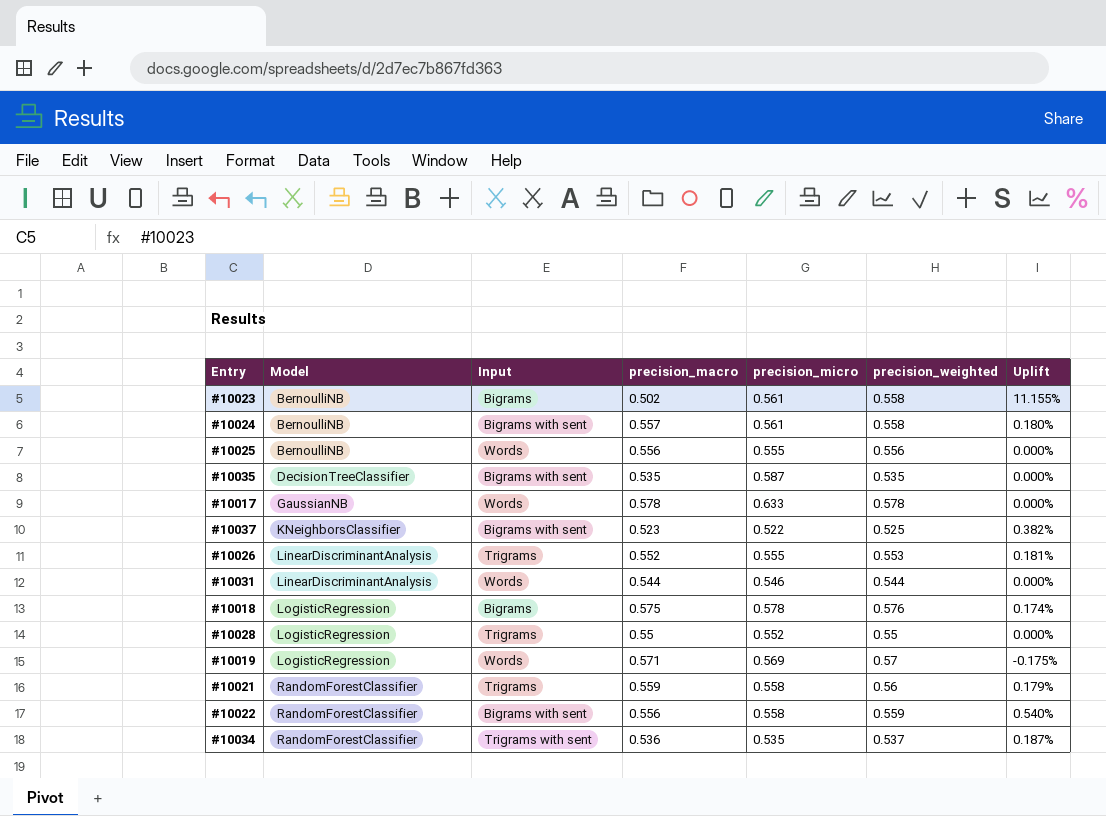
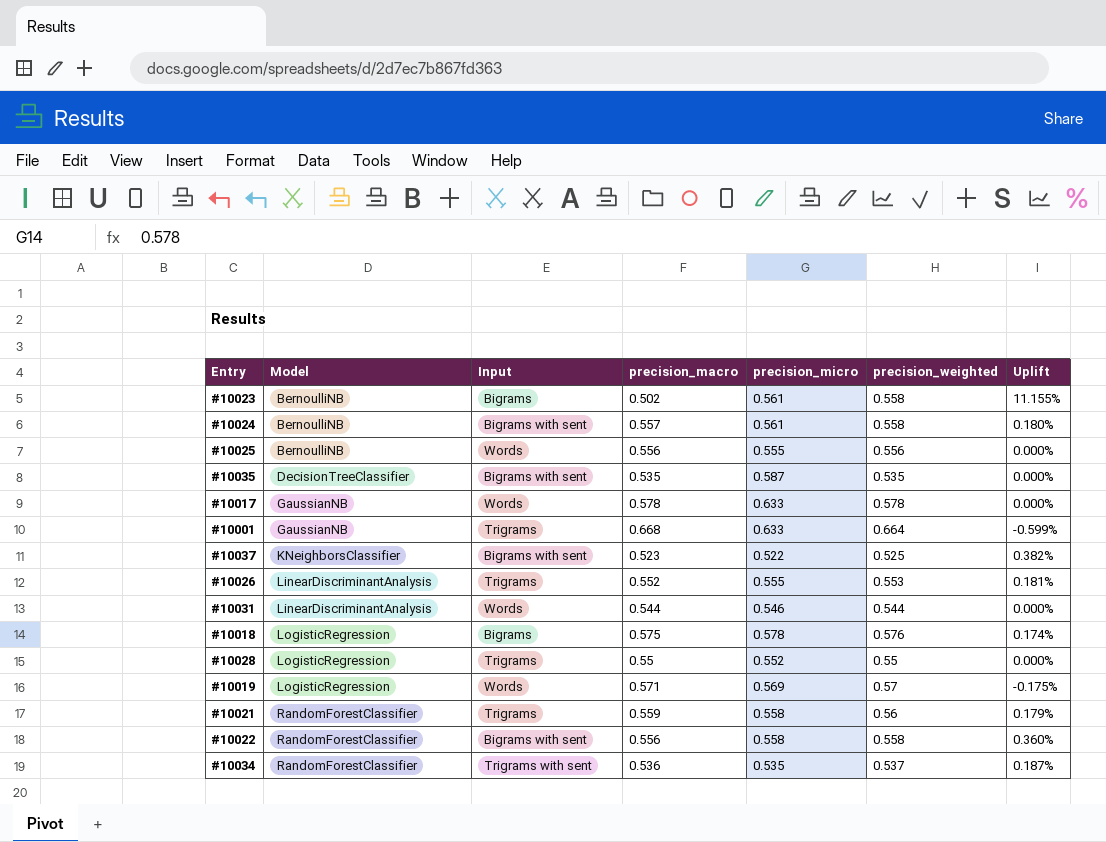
row #10001: none -> GaussianNB | Trigrams | 0.668 | 0.633 | 0.664 | -0.599%
#10022 | precision_weighted: 0.559 -> 0.558
#10022 | Uplift: 0.540% -> 0.360%

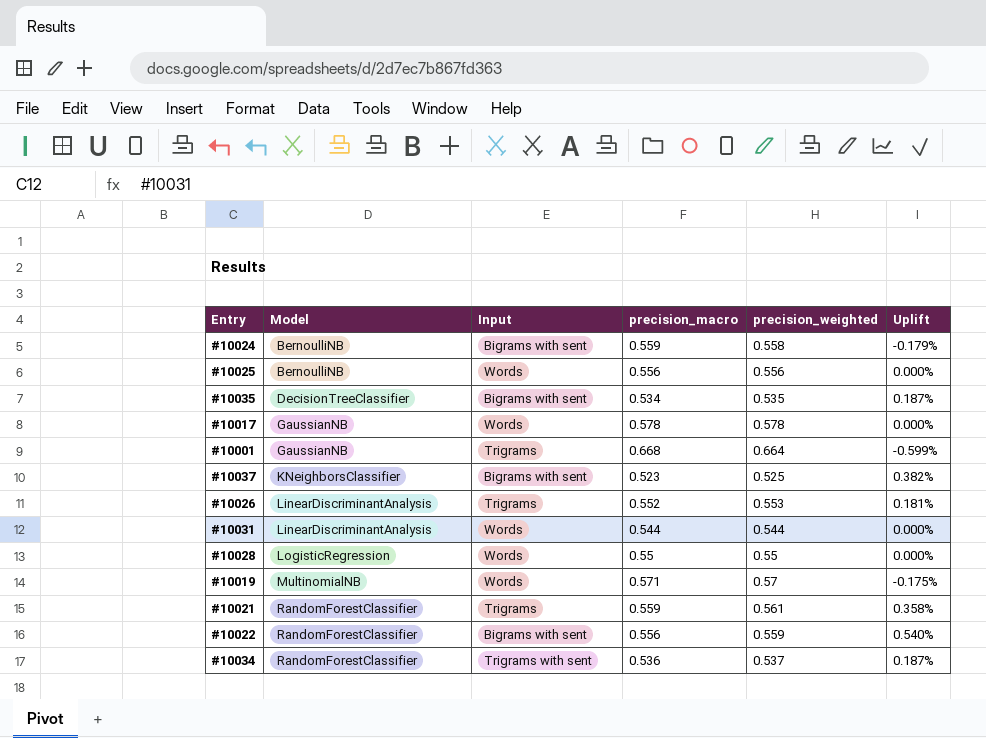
column precision_micro | position: 5 -> none
row #10023: BernoulliNB | Bigrams | 0.502 | 0.561 | 0.558 | 11.155% -> none
row #10018: LogisticRegression | Bigrams | 0.575 | 0.578 | 0.576 | 0.174% -> none
#10024 | precision_macro: 0.557 -> 0.559
#10024 | Uplift: 0.180% -> -0.179%
#10035 | precision_macro: 0.535 -> 0.534
#10035 | Uplift: 0.000% -> 0.187%
#10028 | Input: Trigrams -> Words
#10019 | Model: LogisticRegression -> MultinomialNB
#10021 | precision_weighted: 0.56 -> 0.561
#10021 | Uplift: 0.179% -> 0.358%
#10022 | precision_weighted: 0.558 -> 0.559
#10022 | Uplift: 0.360% -> 0.540%

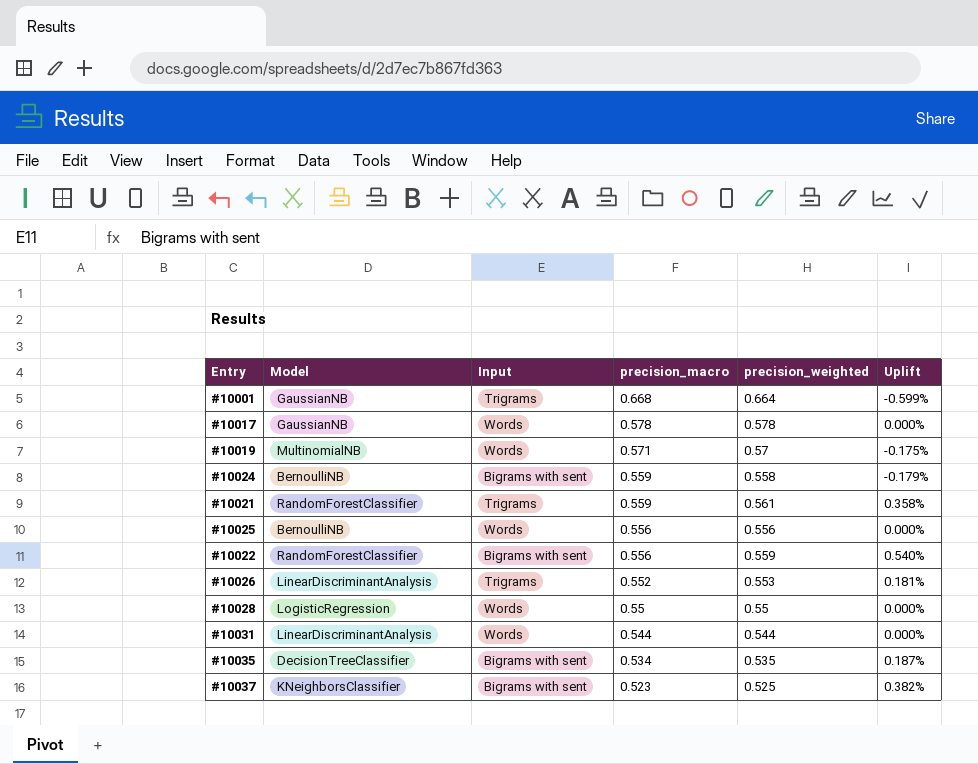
row order: Model ascending -> precision_macro descending
row #10034: RandomForestClassifier | Trigrams with sent | 0.536 | 0.537 | 0.187% -> none

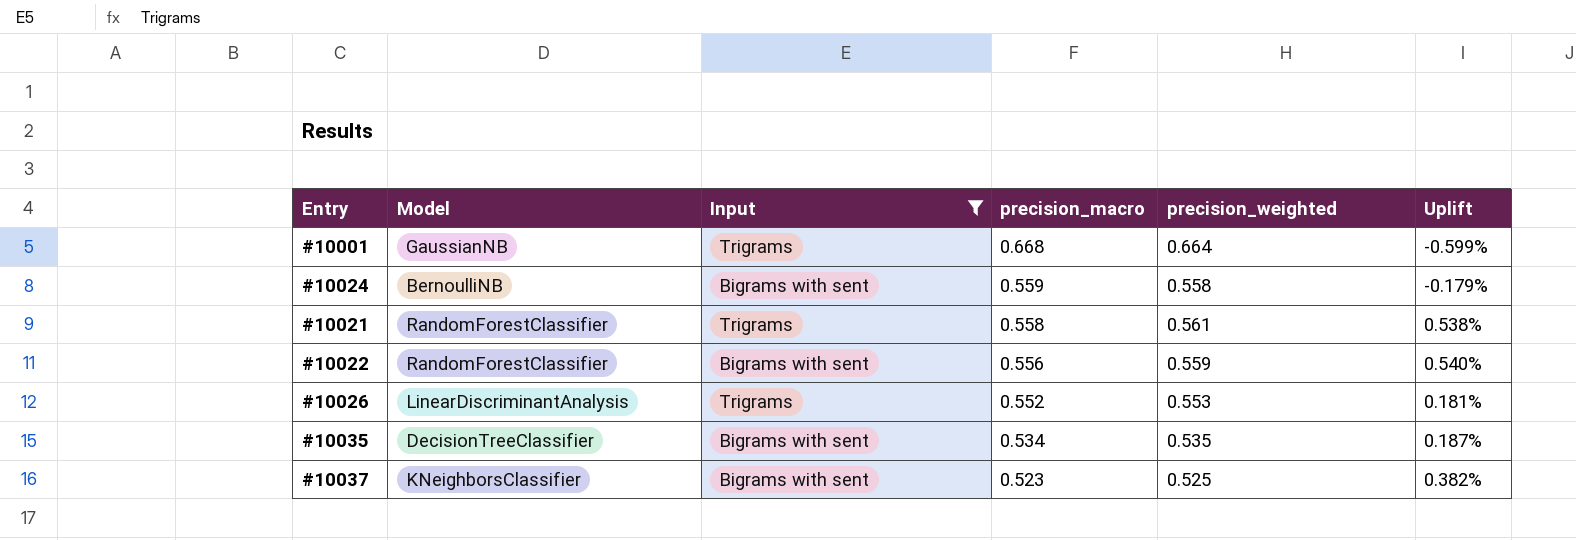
filter: none -> Input != Words
#10021 | precision_macro: 0.559 -> 0.558
#10021 | Uplift: 0.358% -> 0.538%

